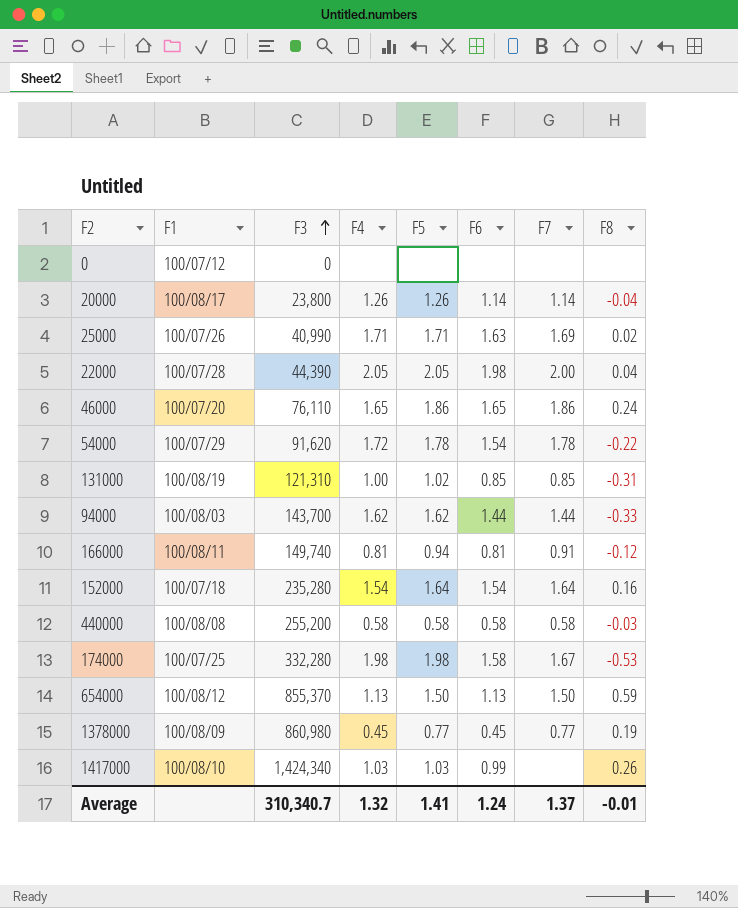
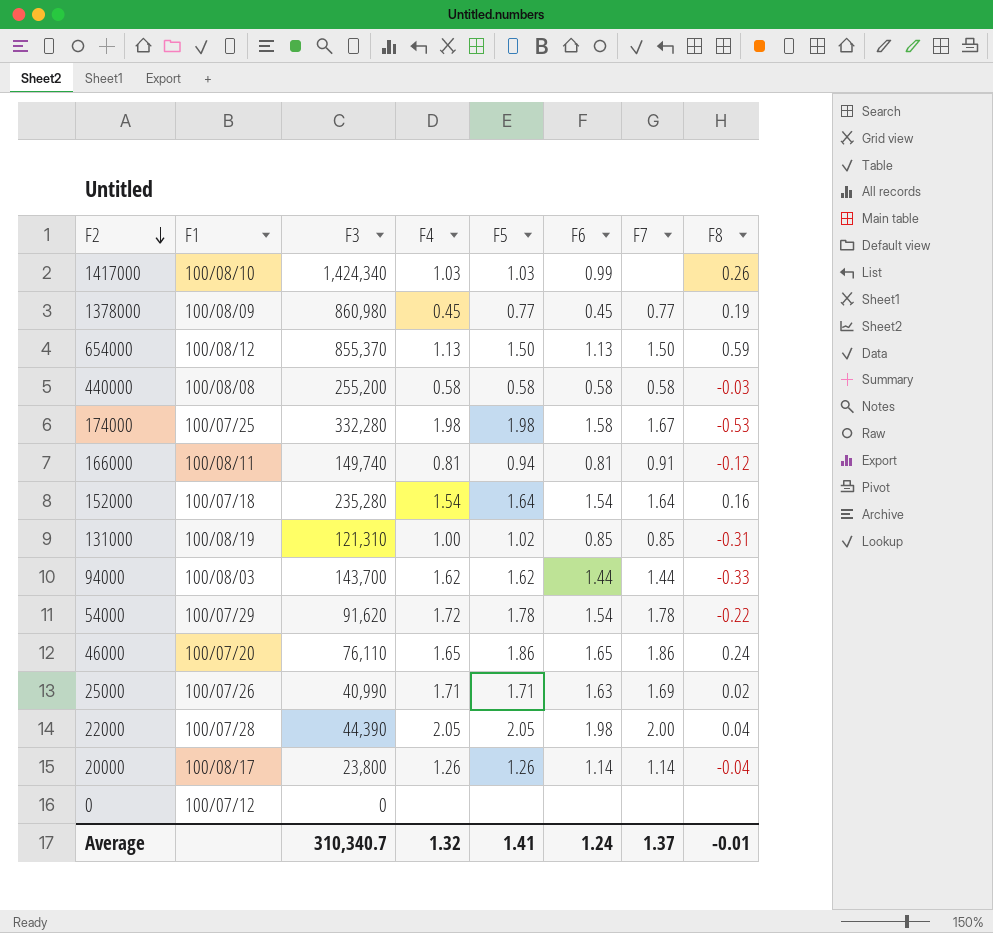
row order: F3 ascending -> F2 descending

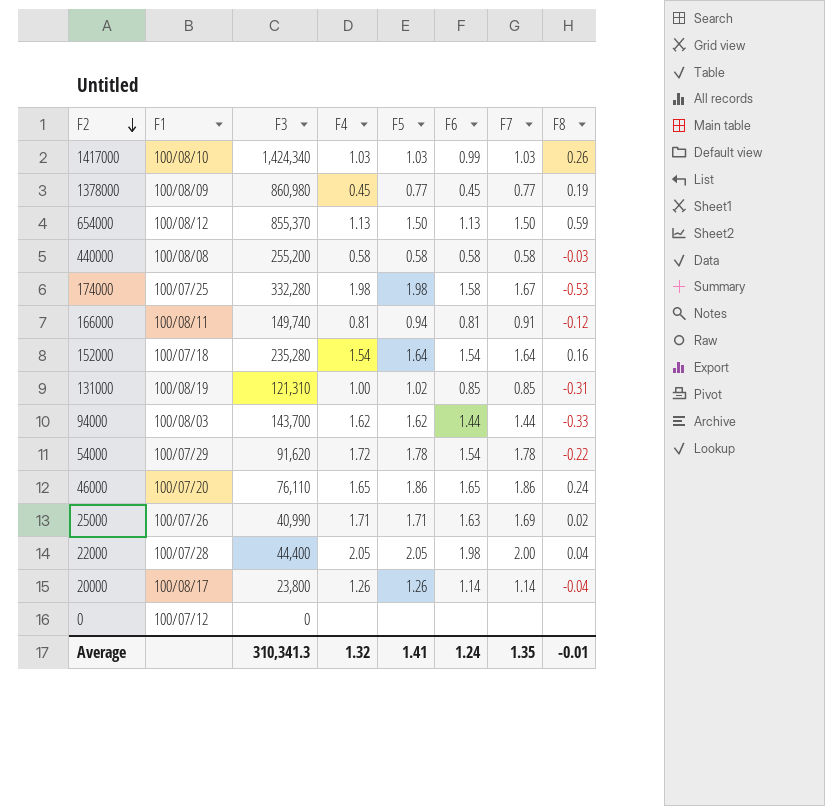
1417000 | F7: none -> 1.03
22000 | F3: 44,390 -> 44,400
Average | F3: 310,340.7 -> 310,341.3
Average | F7: 1.37 -> 1.35

